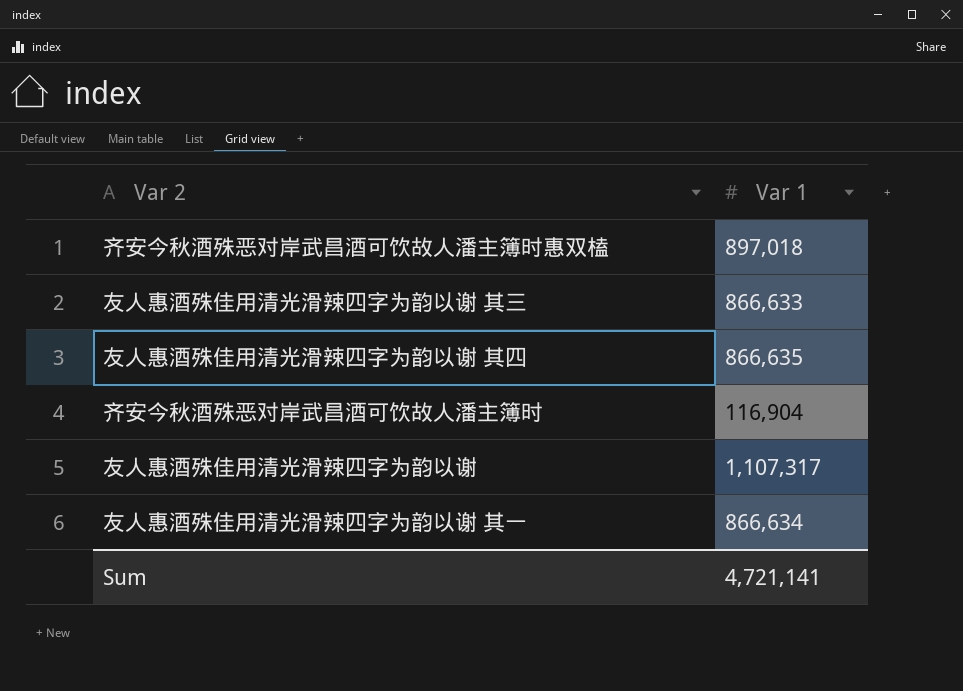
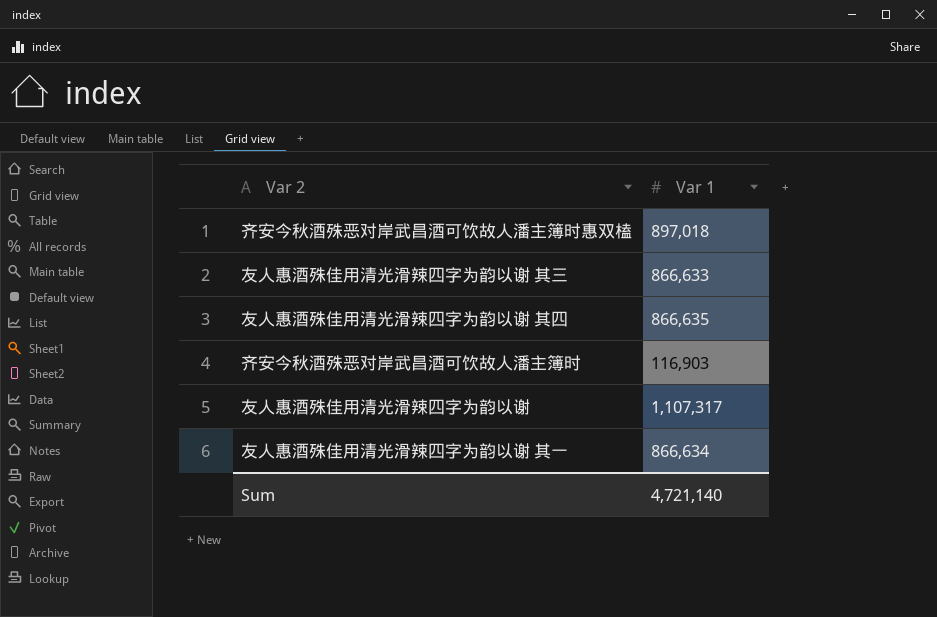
齐安今秋酒殊恶对岸武昌酒可饮故人潘主簿时 | Var 1: 116,904 -> 116,903
Sum | Var 1: 4,721,141 -> 4,721,140

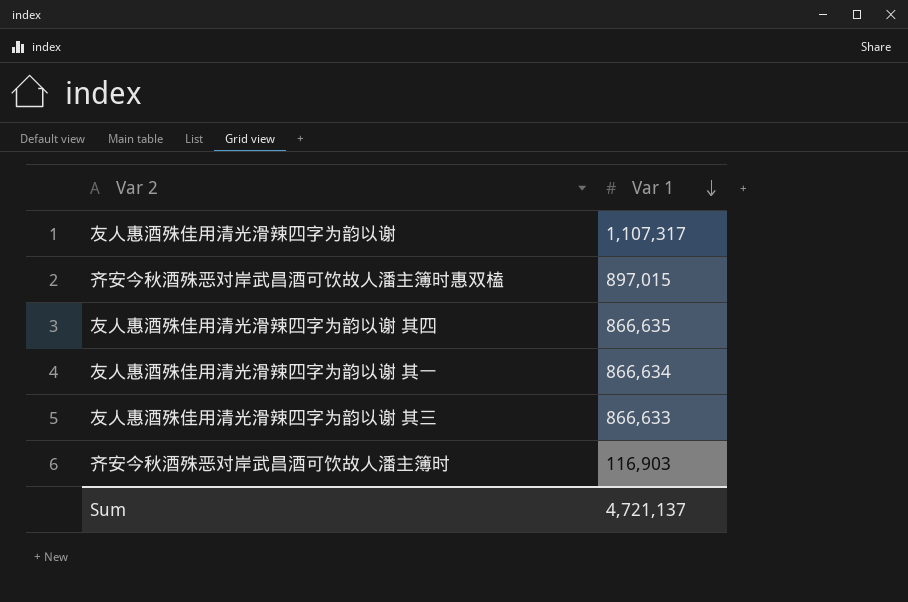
row order: none -> Var 1 descending
齐安今秋酒殊恶对岸武昌酒可饮故人潘主簿时惠双榼 | Var 1: 897,018 -> 897,015
Sum | Var 1: 4,721,140 -> 4,721,137

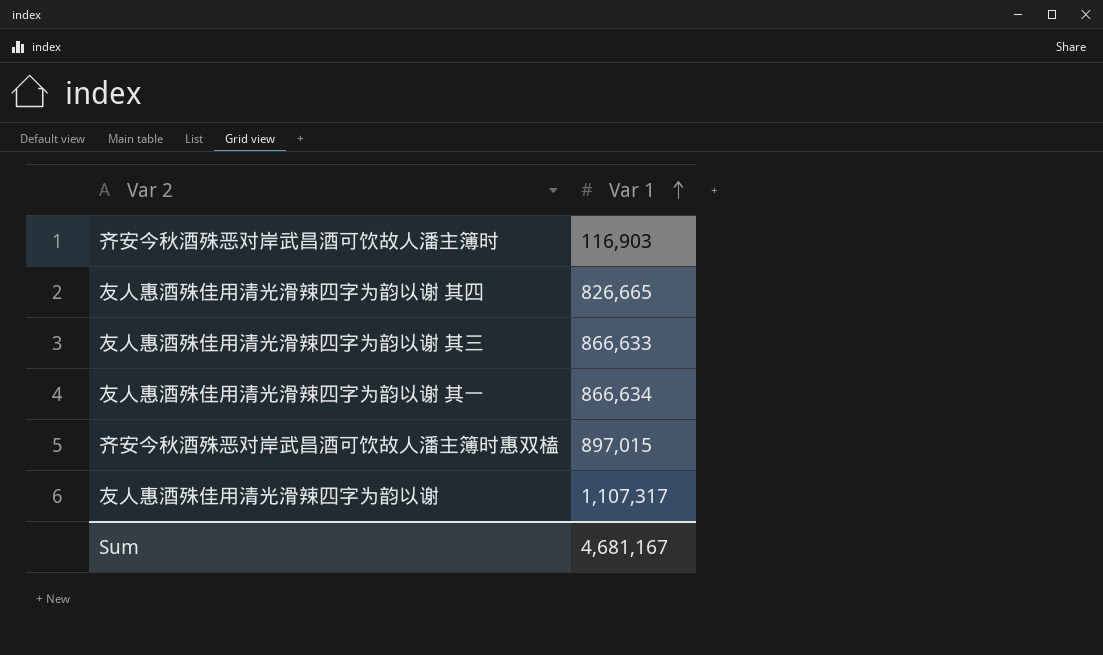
row order: Var 1 descending -> Var 1 ascending
友人惠酒殊佳用清光滑辣四字为韵以谢 其四 | Var 1: 866,635 -> 826,665
Sum | Var 1: 4,721,137 -> 4,681,167

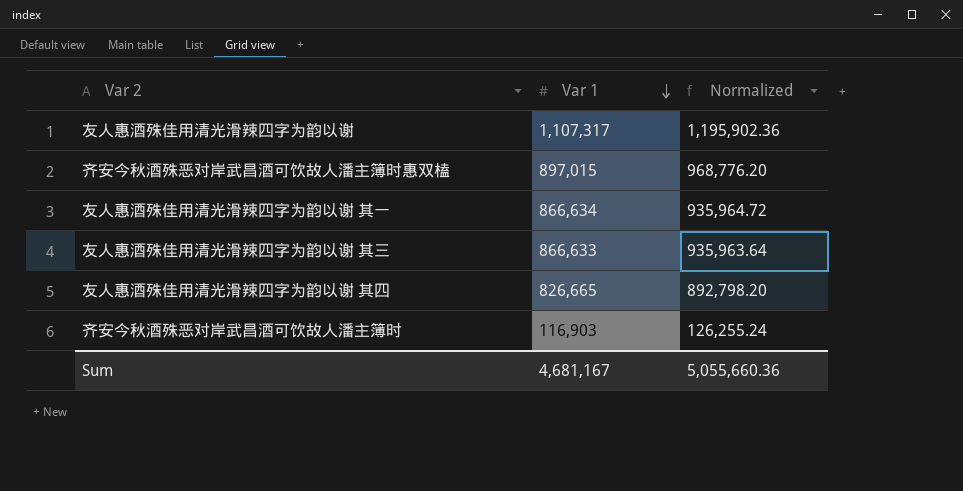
row order: Var 1 ascending -> Var 1 descending
column Normalized | formula: none -> [Var 1] * 1.08

